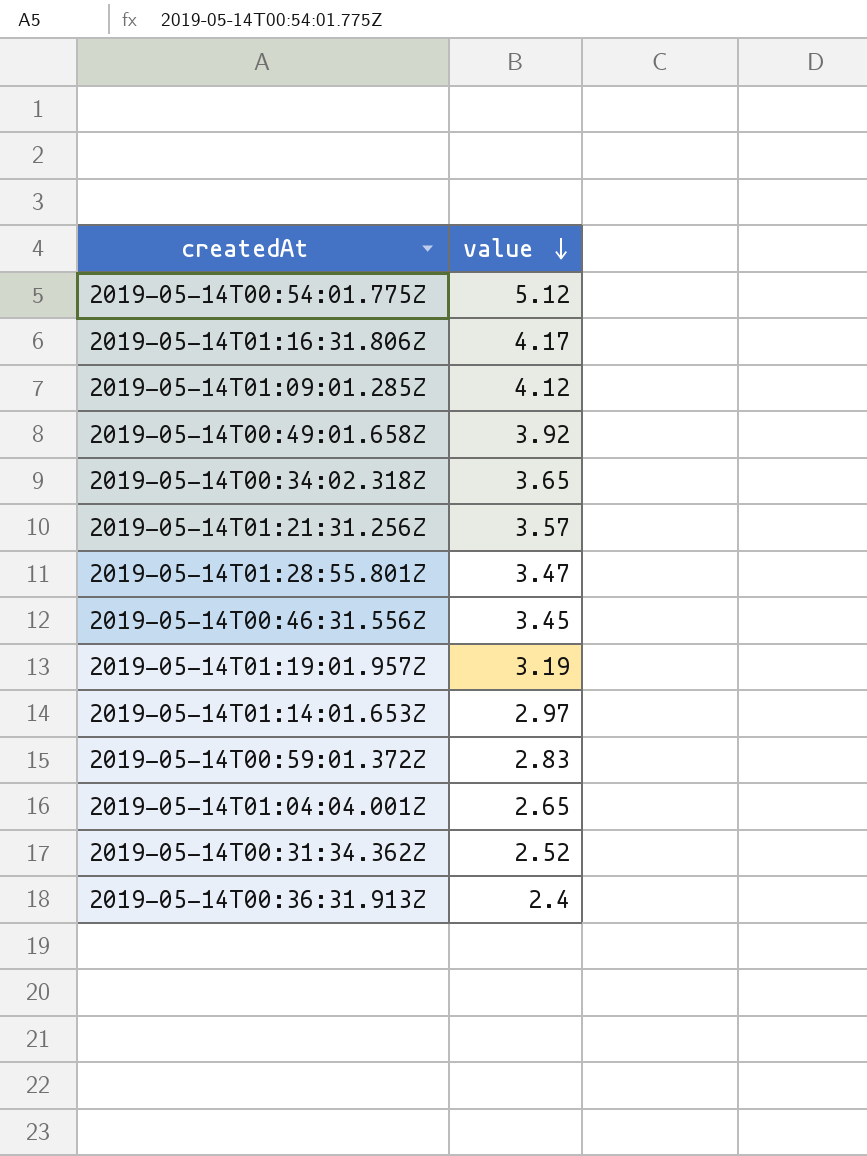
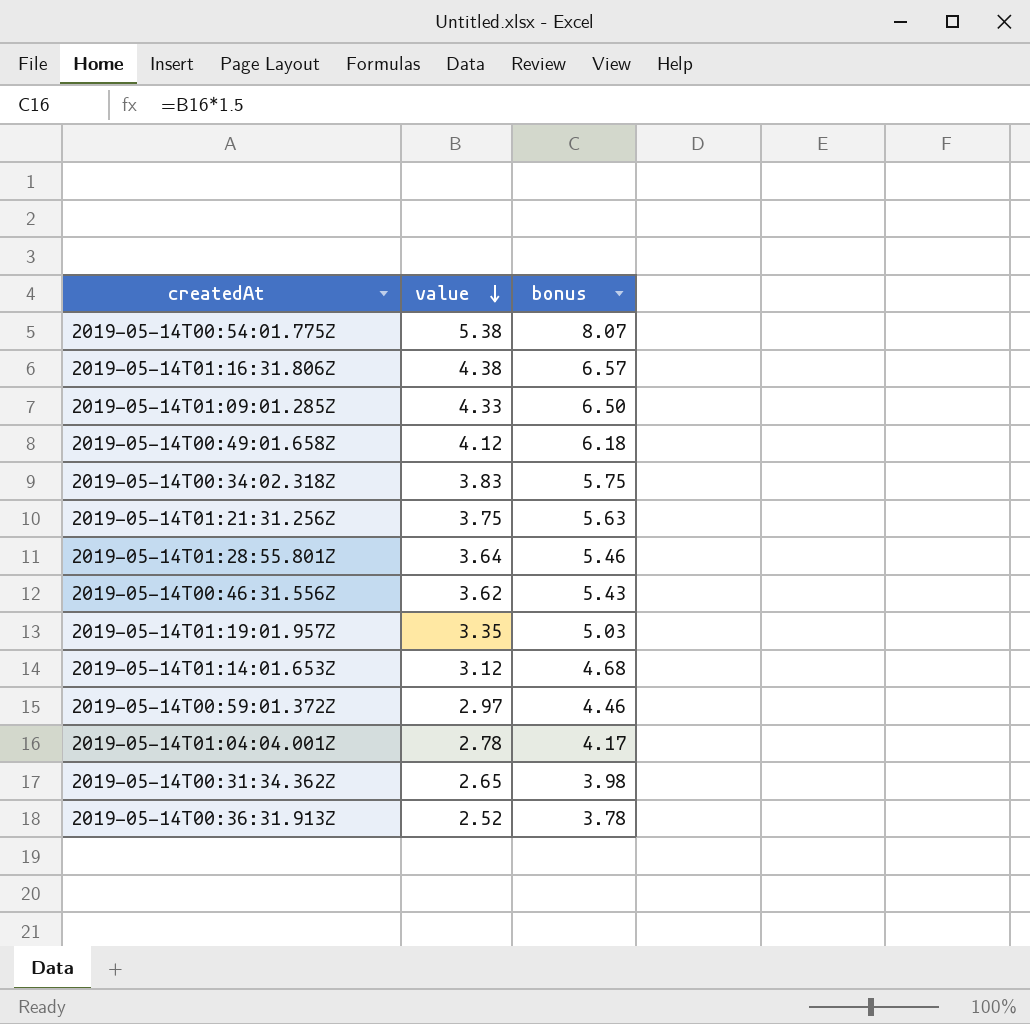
column bonus | formula: none -> [value] * 1.5
2019-05-14T00:54:01.775Z | value: 5.12 -> 5.38
2019-05-14T01:16:31.806Z | value: 4.17 -> 4.38
2019-05-14T01:09:01.285Z | value: 4.12 -> 4.33
2019-05-14T00:49:01.658Z | value: 3.92 -> 4.12
2019-05-14T00:34:02.318Z | value: 3.65 -> 3.83
2019-05-14T01:21:31.256Z | value: 3.57 -> 3.75
2019-05-14T01:28:55.801Z | value: 3.47 -> 3.64
2019-05-14T00:46:31.556Z | value: 3.45 -> 3.62
2019-05-14T01:19:01.957Z | value: 3.19 -> 3.35
2019-05-14T01:14:01.653Z | value: 2.97 -> 3.12
2019-05-14T00:59:01.372Z | value: 2.83 -> 2.97
2019-05-14T01:04:04.001Z | value: 2.65 -> 2.78
2019-05-14T00:31:34.362Z | value: 2.52 -> 2.65
2019-05-14T00:36:31.913Z | value: 2.4 -> 2.52

